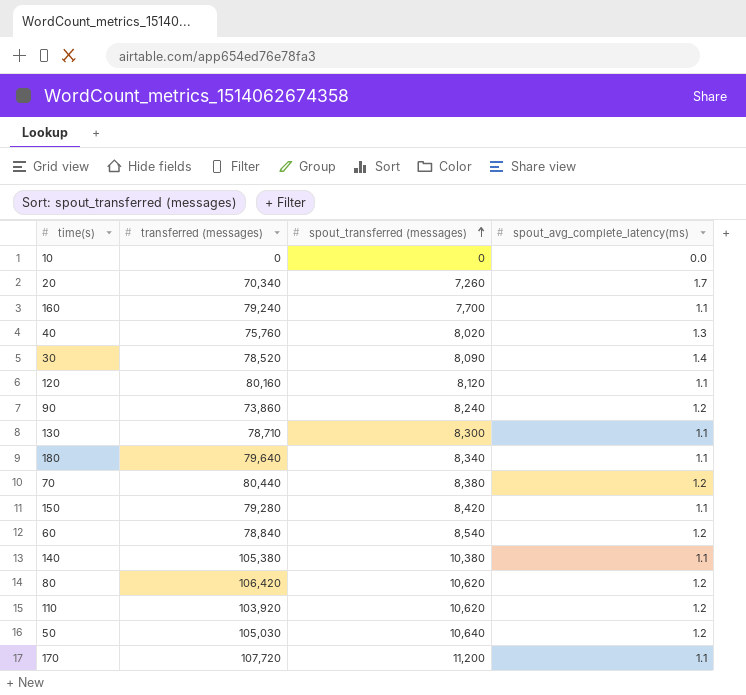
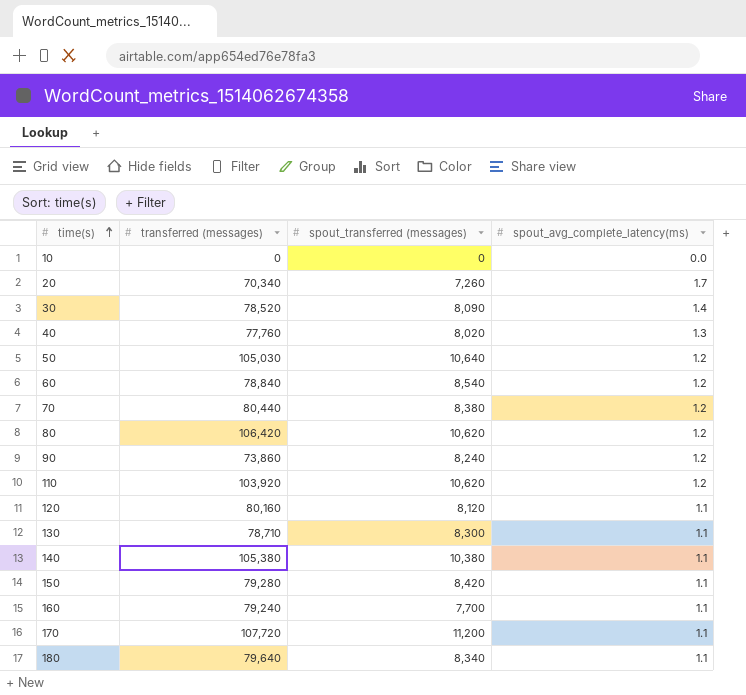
row order: spout_transferred (messages) ascending -> time(s) ascending
40 | transferred (messages): 75,760 -> 77,760

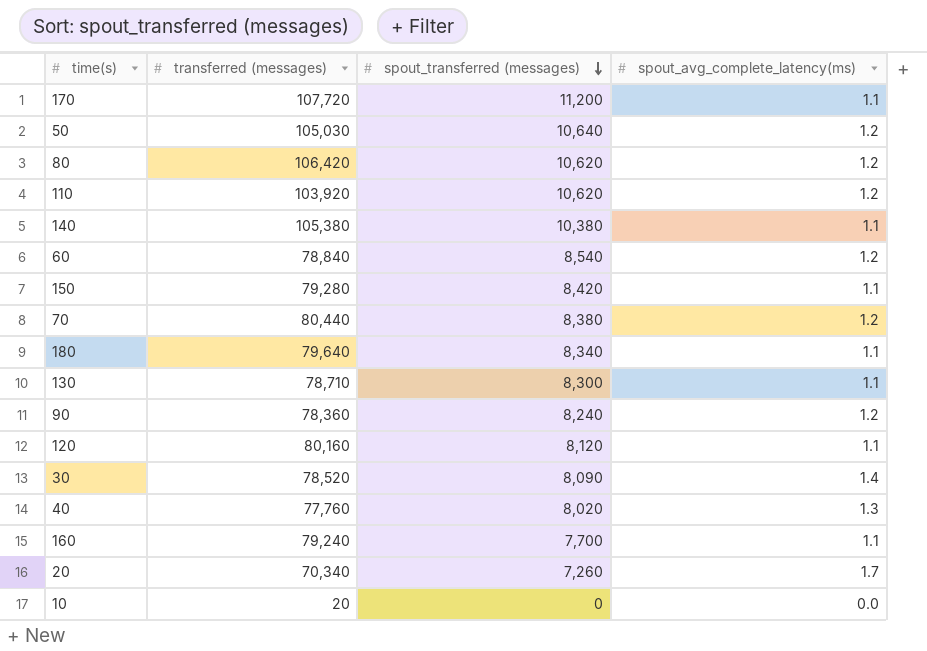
row order: time(s) ascending -> spout_transferred (messages) descending
90 | transferred (messages): 73,860 -> 78,360
10 | transferred (messages): 0 -> 20

